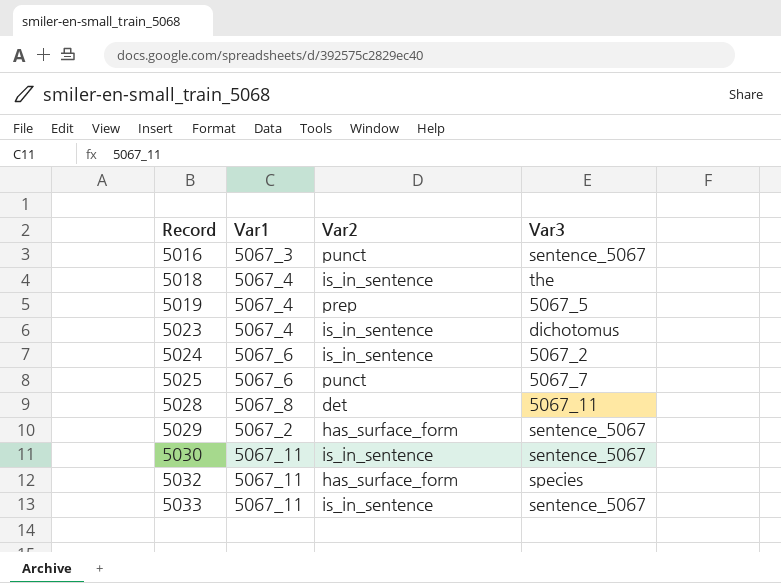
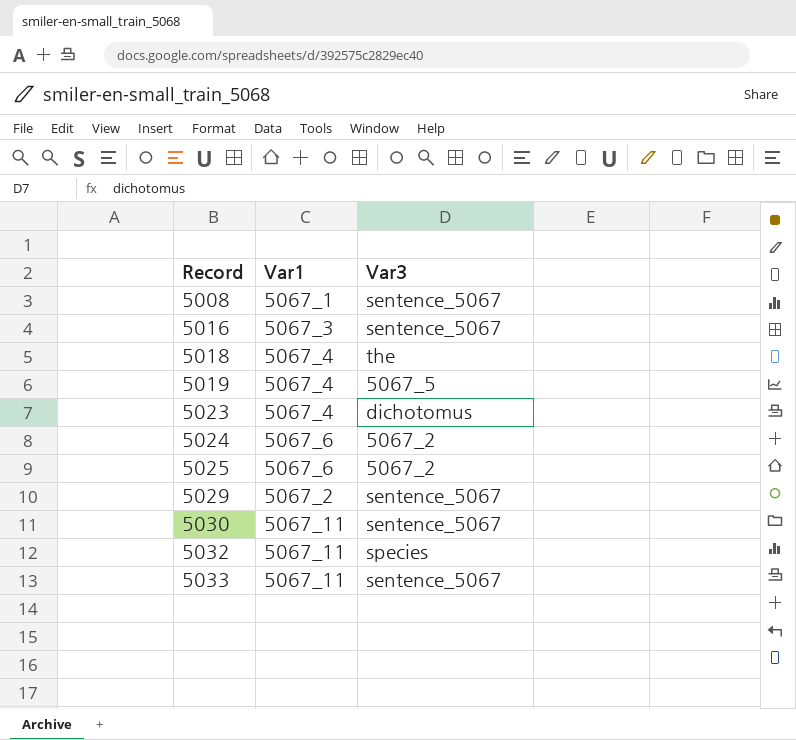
column Var2 | position: 3 -> none
row 5028: 5067_8 | det | 5067_11 -> none
row 5008: none -> 5067_1 | sentence_5067
5025 | Var3: 5067_7 -> 5067_2

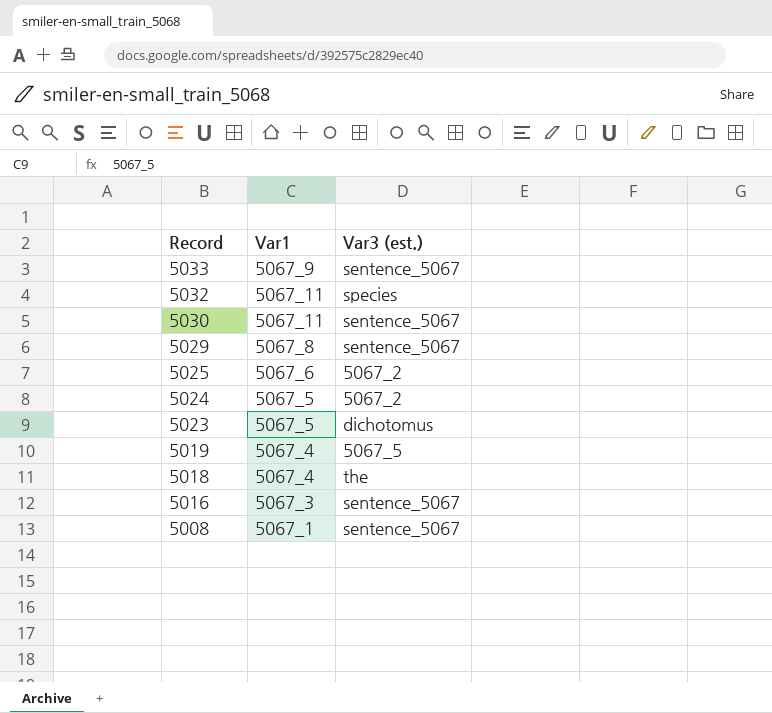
row order: Record ascending -> Record descending
column name: Var3 -> Var3 (est.)
5033 | Var1: 5067_11 -> 5067_9
5029 | Var1: 5067_2 -> 5067_8
5024 | Var1: 5067_6 -> 5067_5
5023 | Var1: 5067_4 -> 5067_5

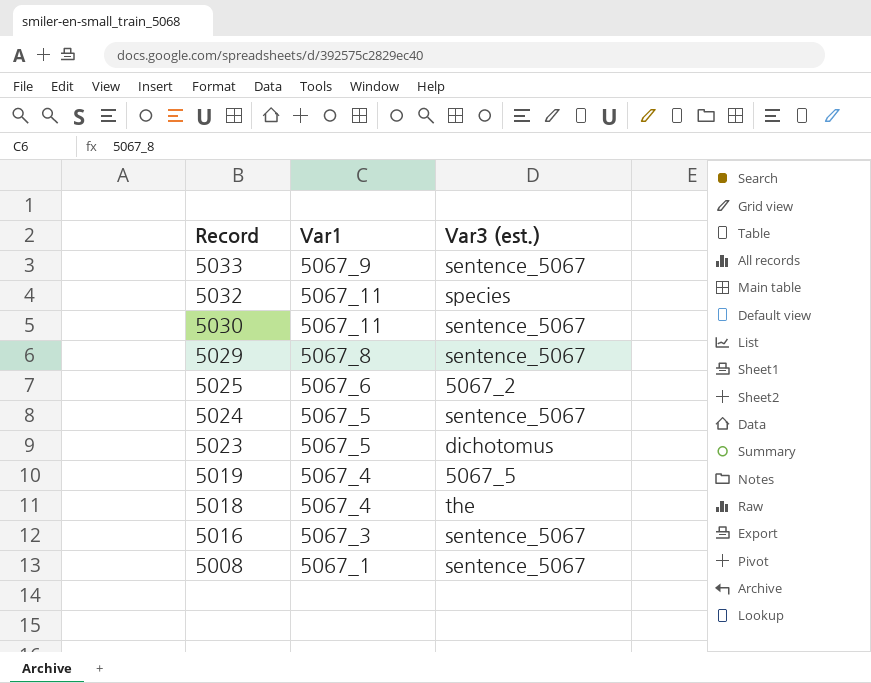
5024 | Var3 (est.): 5067_2 -> sentence_5067

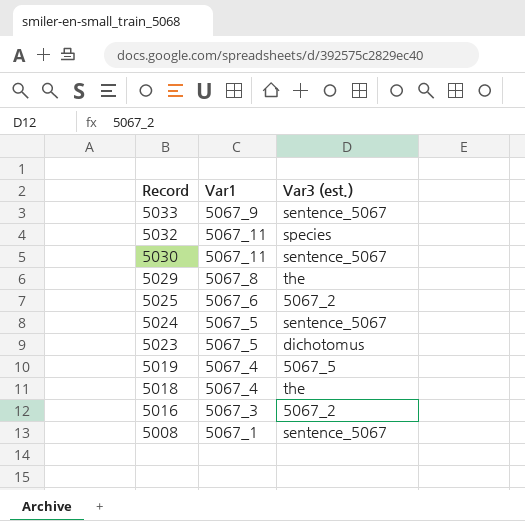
5029 | Var3 (est.): sentence_5067 -> the
5016 | Var3 (est.): sentence_5067 -> 5067_2

